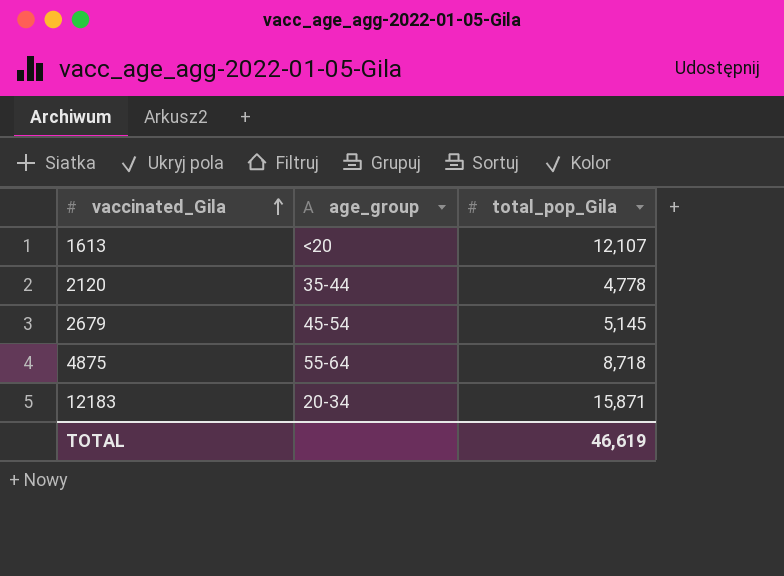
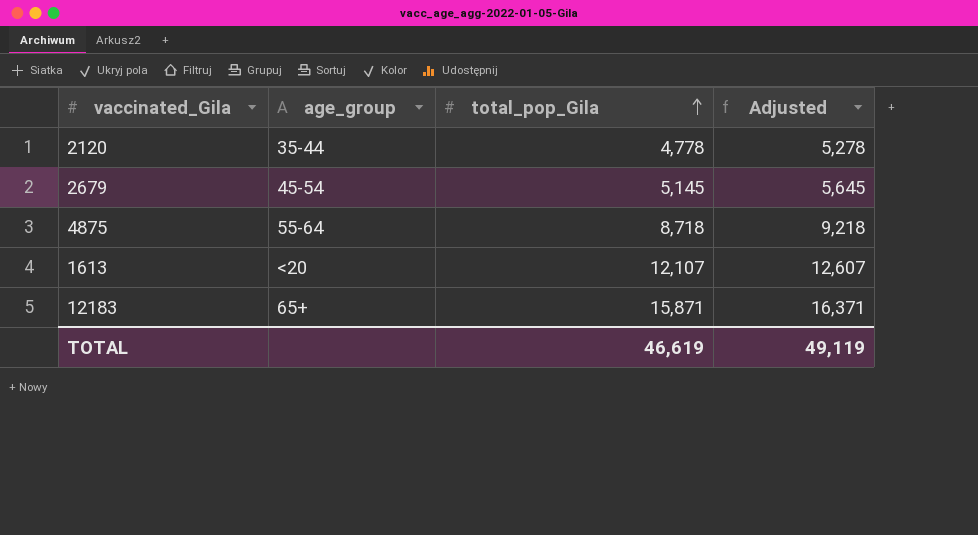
row order: vaccinated_Gila ascending -> total_pop_Gila ascending
column Adjusted | formula: none -> [total_pop_Gila] + 500
12183 | age_group: 20-34 -> 65+

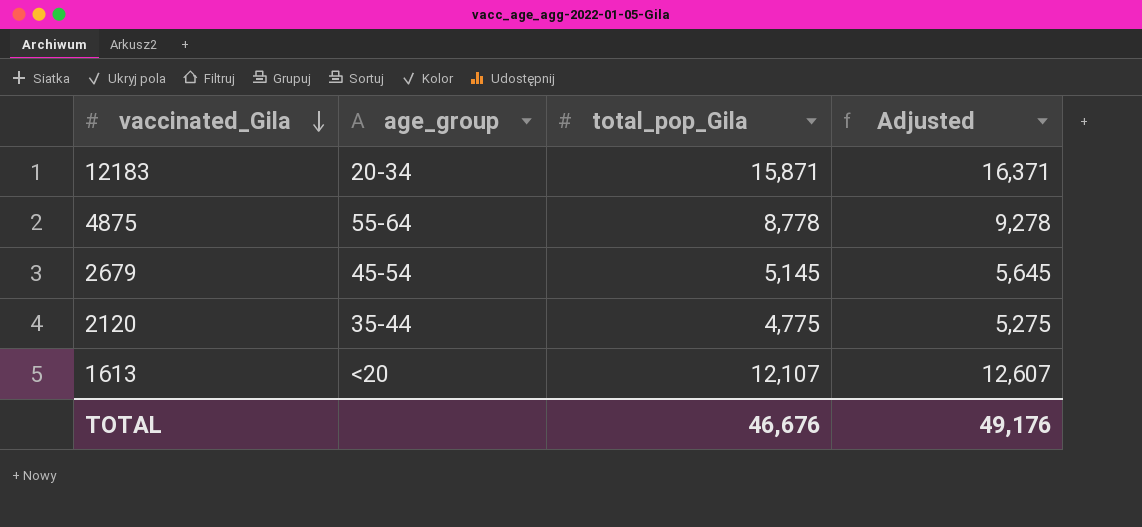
row order: total_pop_Gila ascending -> vaccinated_Gila descending
12183 | age_group: 65+ -> 20-34
4875 | total_pop_Gila: 8,718 -> 8,778
4875 | Adjusted: 9,218 -> 9,278
2120 | total_pop_Gila: 4,778 -> 4,775
2120 | Adjusted: 5,278 -> 5,275
TOTAL | total_pop_Gila: 46,619 -> 46,676
TOTAL | Adjusted: 49,119 -> 49,176

